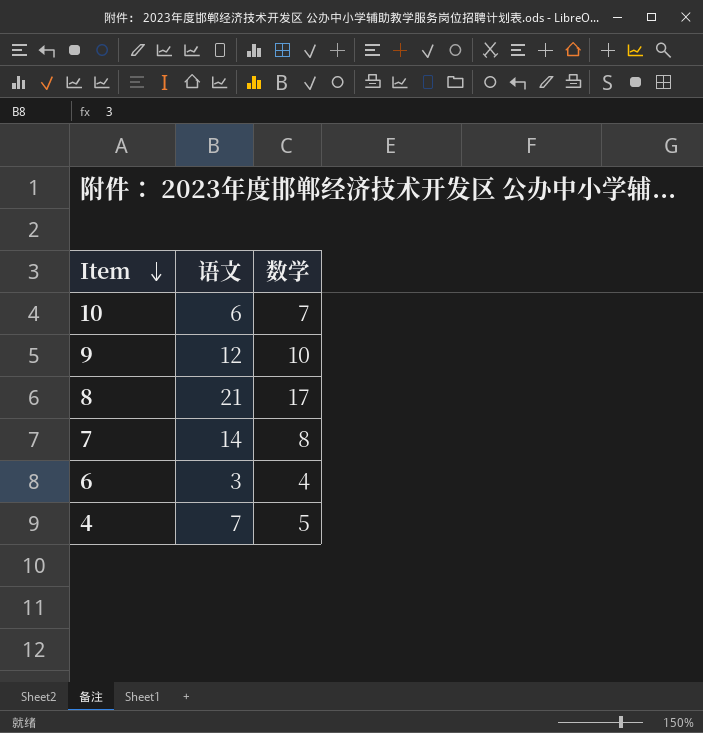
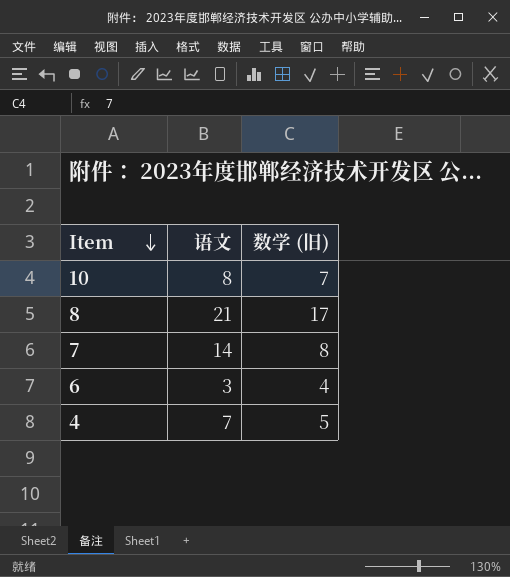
column name: 数学 -> 数学 (旧)
row 9: 12 | 10 -> none
10 | 语文: 6 -> 8

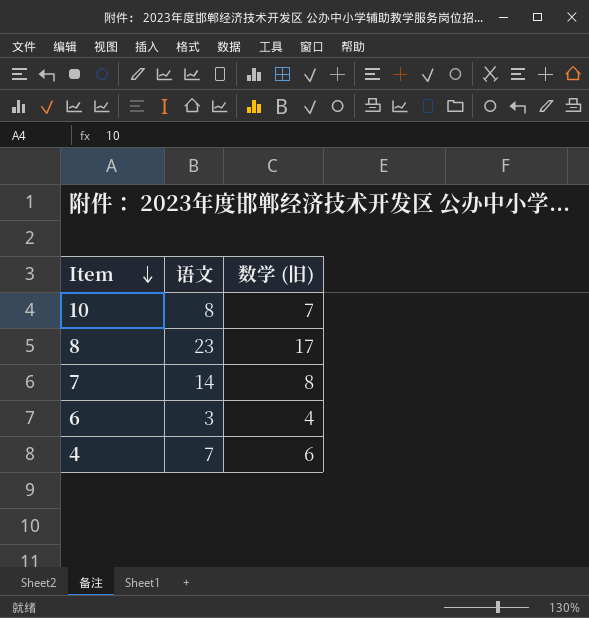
8 | 语文: 21 -> 23
4 | 数学 (旧): 5 -> 6

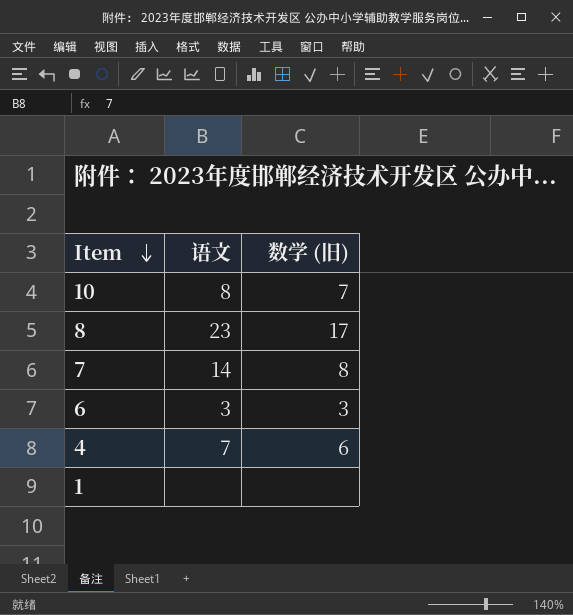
6 | 数学 (旧): 4 -> 3
row 1: none -> none | none

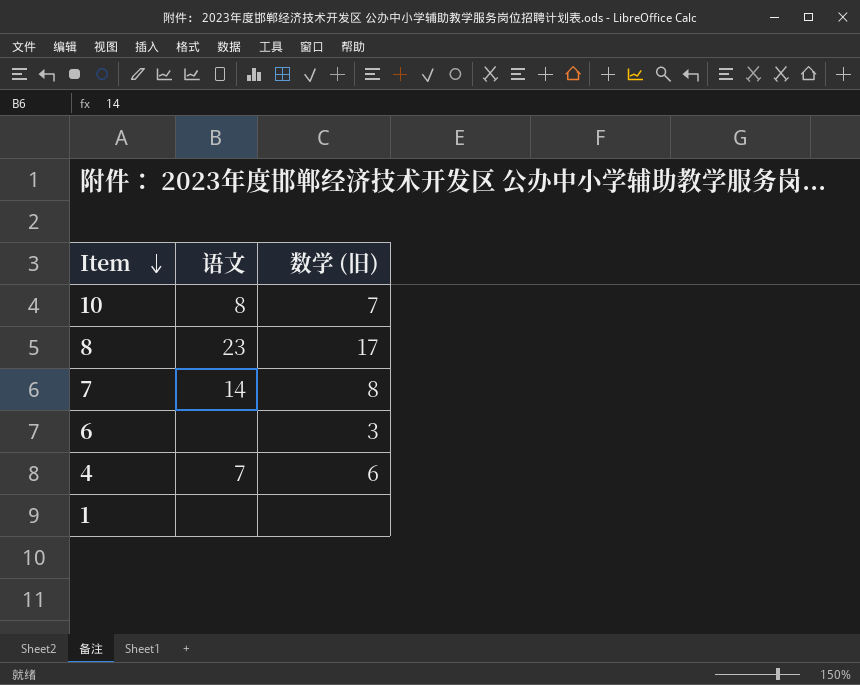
6 | 语文: 3 -> none

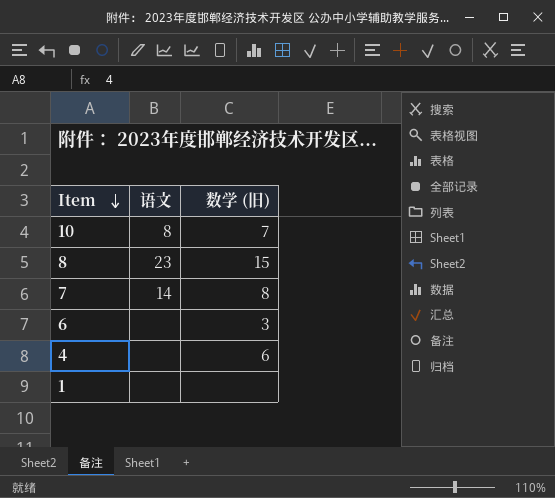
8 | 数学 (旧): 17 -> 15
4 | 语文: 7 -> none

